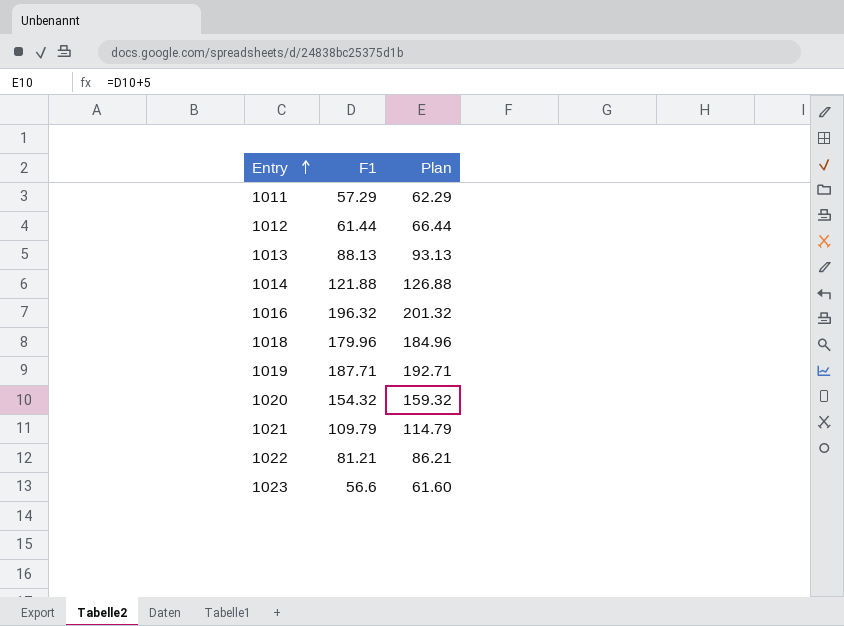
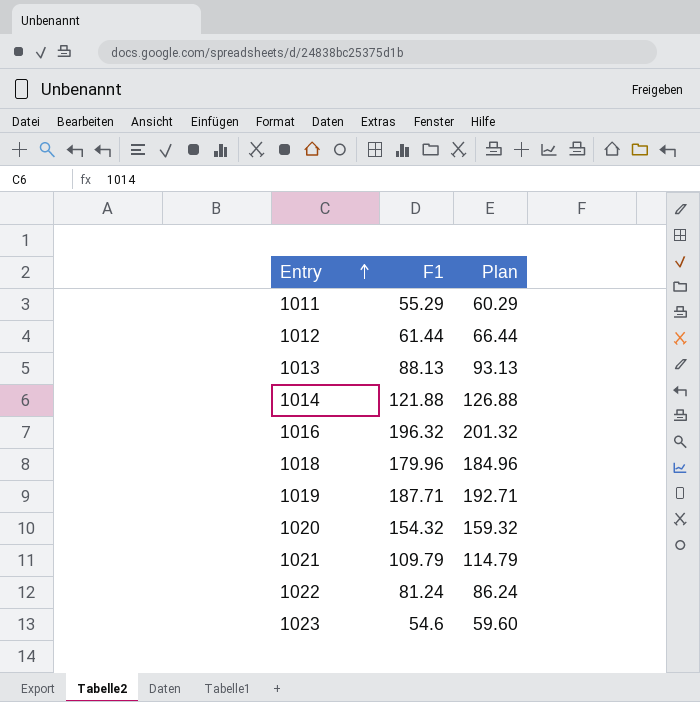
1011 | F1: 57.29 -> 55.29
1011 | Plan: 62.29 -> 60.29
1022 | F1: 81.21 -> 81.24
1022 | Plan: 86.21 -> 86.24
1023 | F1: 56.6 -> 54.6
1023 | Plan: 61.60 -> 59.60

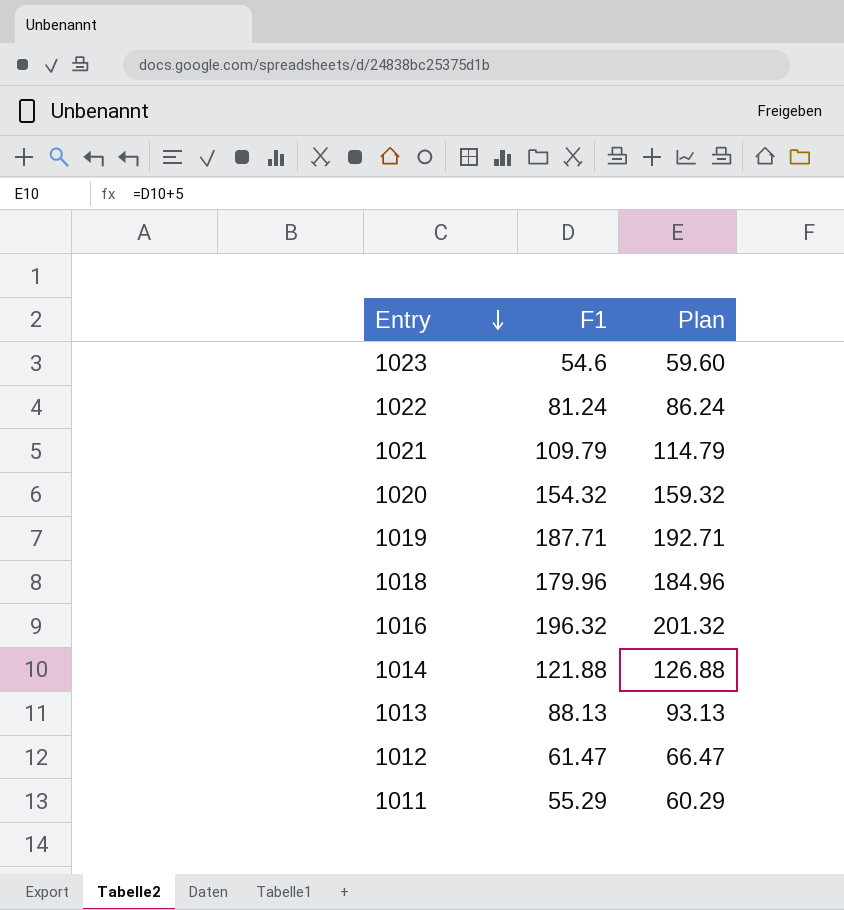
row order: Entry ascending -> Entry descending
1012 | F1: 61.44 -> 61.47
1012 | Plan: 66.44 -> 66.47

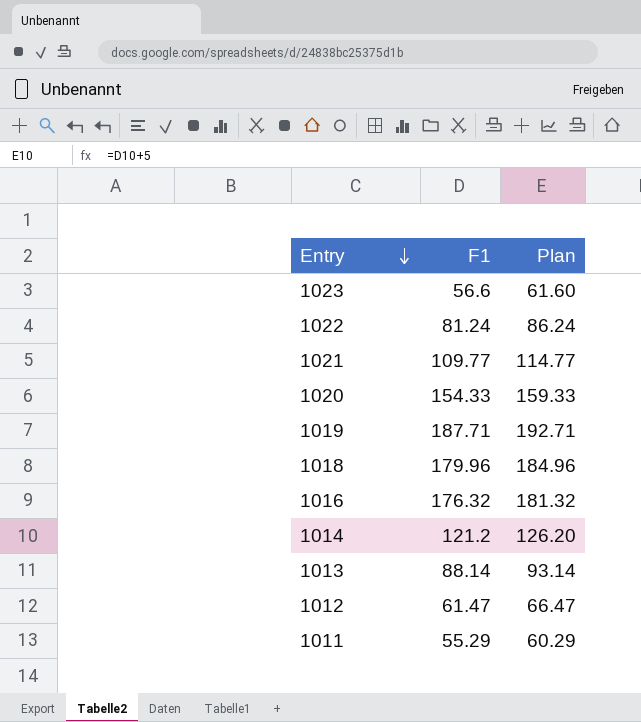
1023 | F1: 54.6 -> 56.6
1023 | Plan: 59.60 -> 61.60
1021 | F1: 109.79 -> 109.77
1021 | Plan: 114.79 -> 114.77
1020 | F1: 154.32 -> 154.33
1020 | Plan: 159.32 -> 159.33
1016 | F1: 196.32 -> 176.32
1016 | Plan: 201.32 -> 181.32
1014 | F1: 121.88 -> 121.2
1014 | Plan: 126.88 -> 126.20
1013 | F1: 88.13 -> 88.14
1013 | Plan: 93.13 -> 93.14

